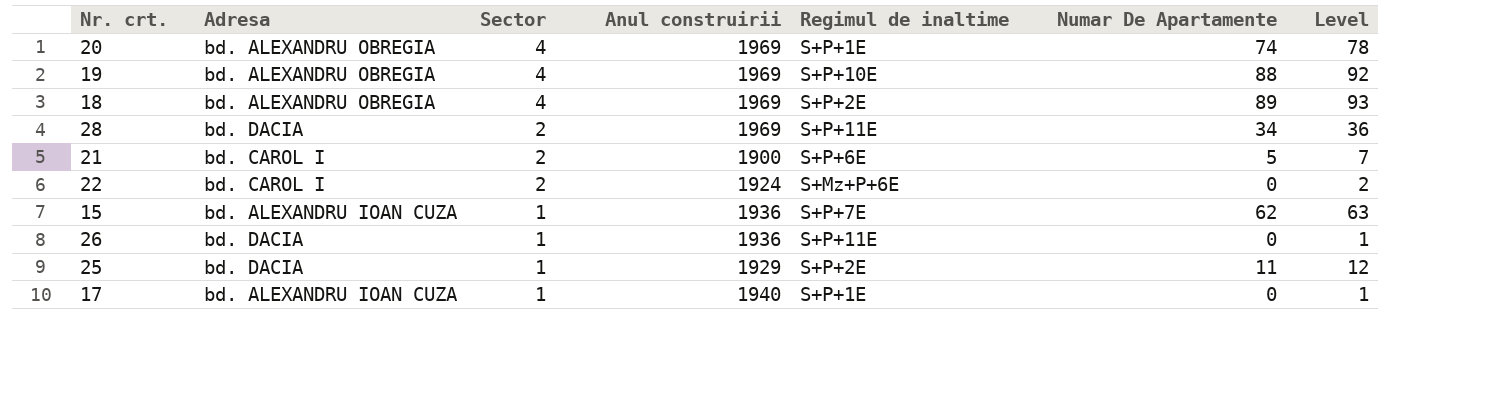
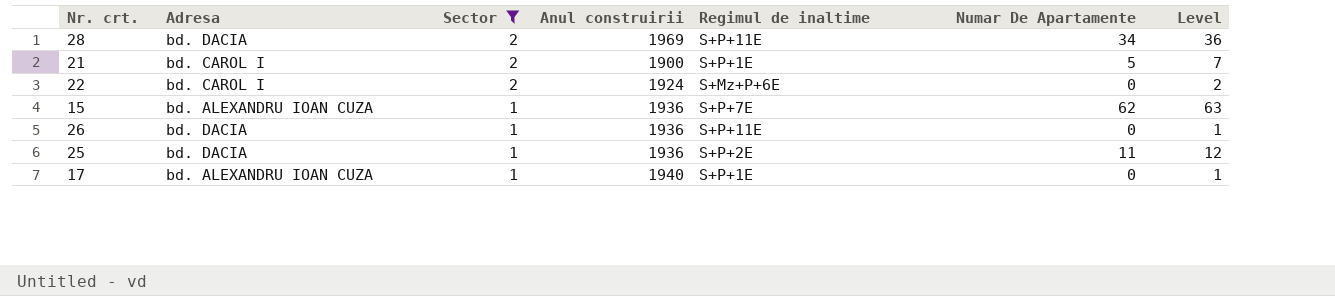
filter: none -> Sector != 4
21 | Regimul de inaltime: S+P+6E -> S+P+1E
25 | Anul construirii: 1929 -> 1936

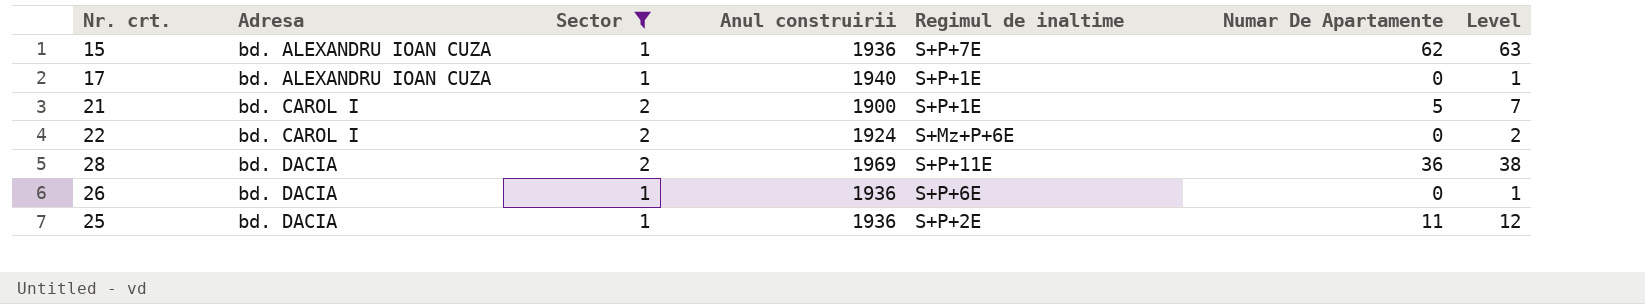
row order: Sector descending -> Adresa ascending
28 | Numar De Apartamente: 34 -> 36
28 | Level: 36 -> 38
26 | Regimul de inaltime: S+P+11E -> S+P+6E

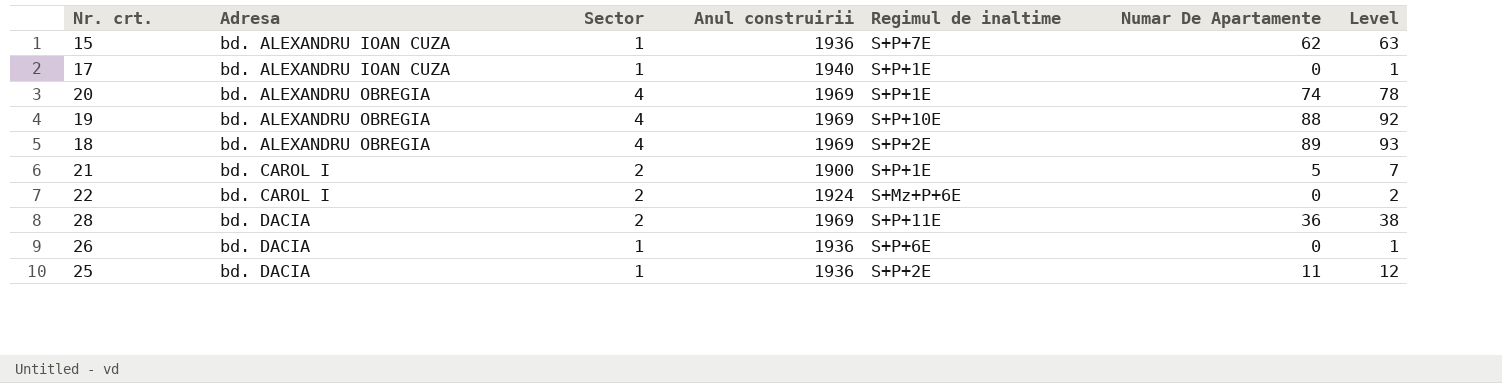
filter: Sector != 4 -> none

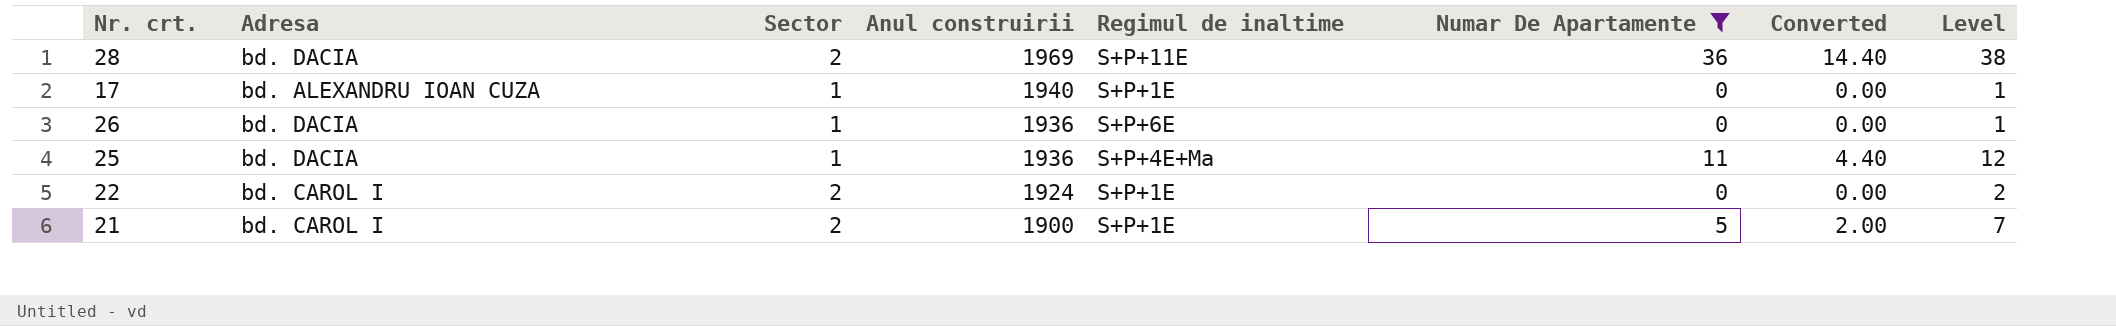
filter: none -> Numar De Apartamente <= 36
row order: Adresa ascending -> Anul construirii descending
column Converted | formula: none -> [Numar De Apartamente] * 0.4
25 | Regimul de inaltime: S+P+2E -> S+P+4E+Ma
22 | Regimul de inaltime: S+Mz+P+6E -> S+P+1E

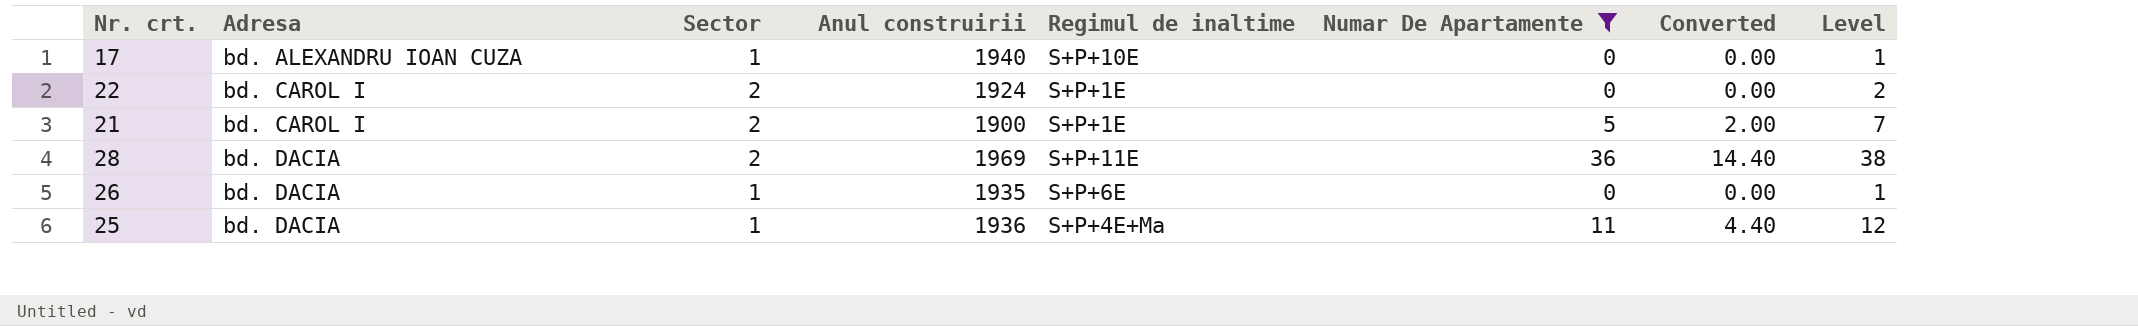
row order: Anul construirii descending -> Adresa ascending
17 | Regimul de inaltime: S+P+1E -> S+P+10E
26 | Anul construirii: 1936 -> 1935

